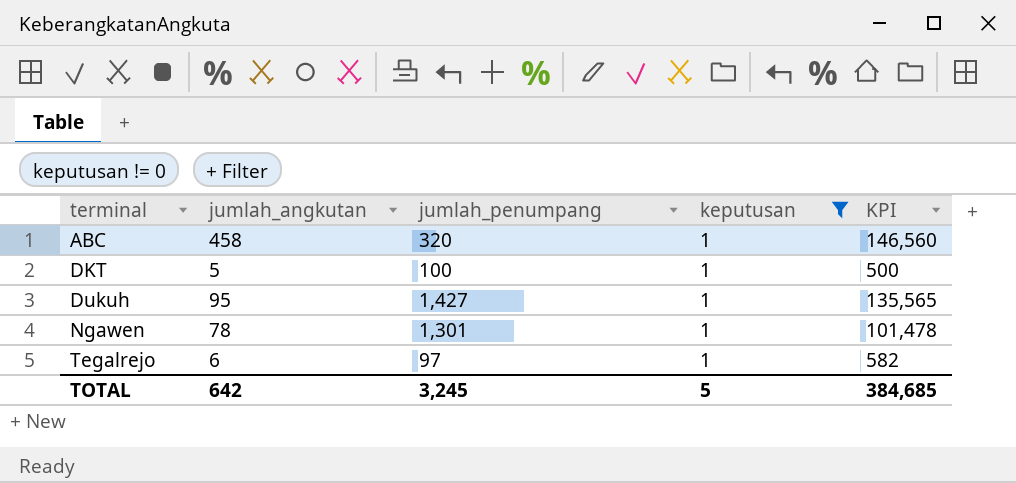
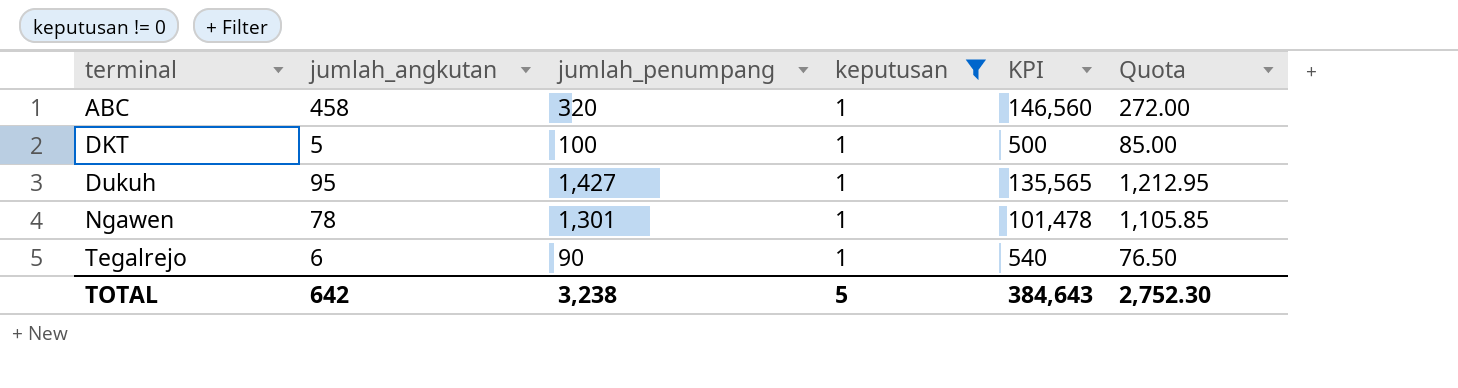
column Quota | formula: none -> [jumlah_penumpang] * 0.85
Tegalrejo | jumlah_penumpang: 97 -> 90
Tegalrejo | KPI: 582 -> 540
TOTAL | jumlah_penumpang: 3,245 -> 3,238
TOTAL | KPI: 384,685 -> 384,643

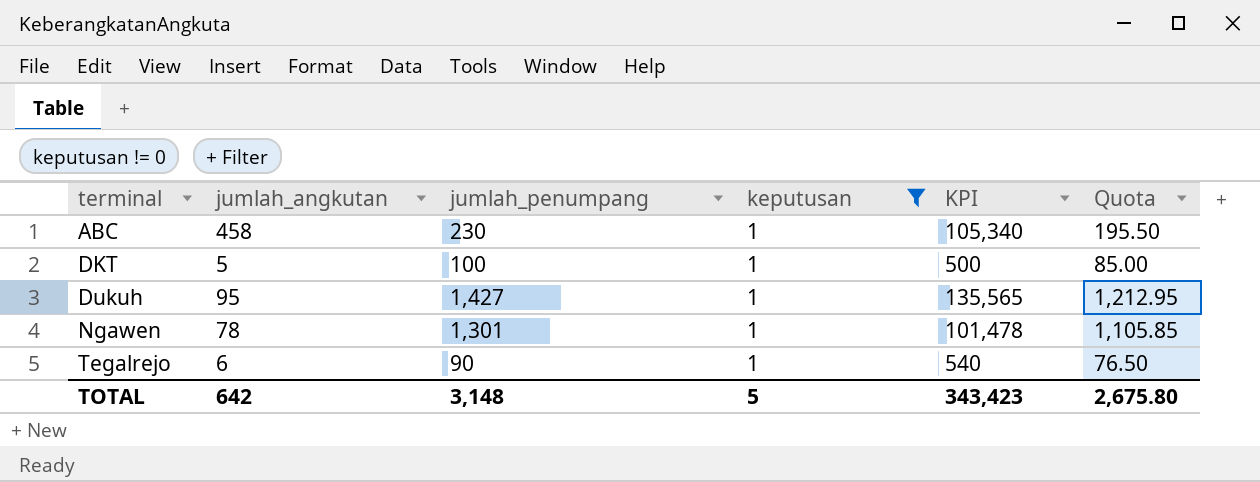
ABC | jumlah_penumpang: 320 -> 230
ABC | KPI: 146,560 -> 105,340
ABC | Quota: 272.00 -> 195.50
TOTAL | jumlah_penumpang: 3,238 -> 3,148
TOTAL | KPI: 384,643 -> 343,423
TOTAL | Quota: 2,752.30 -> 2,675.80

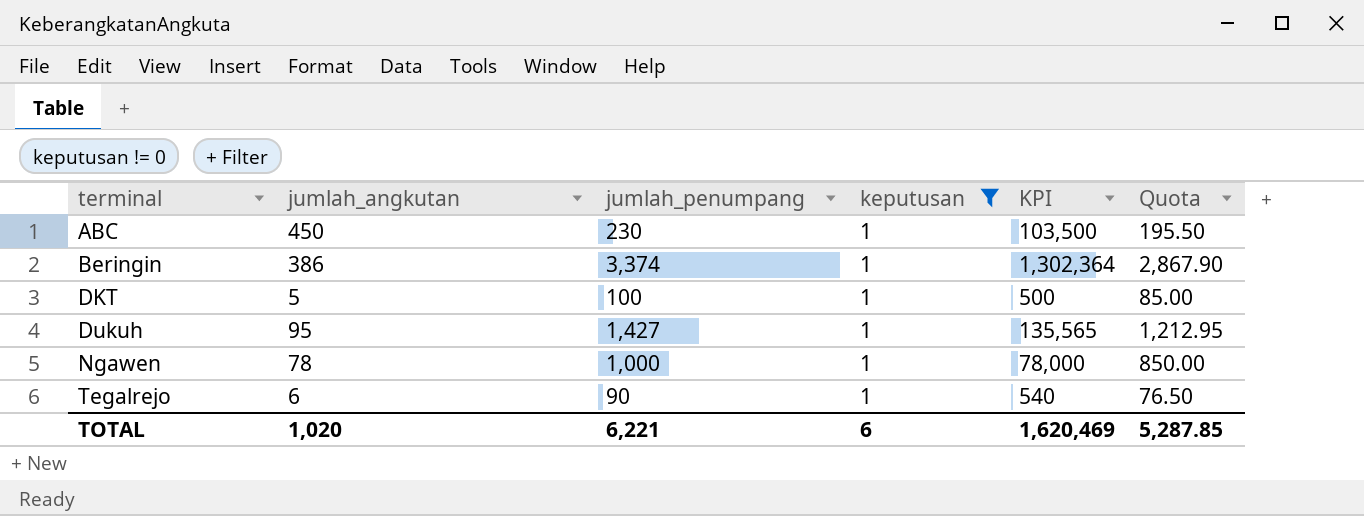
ABC | jumlah_angkutan: 458 -> 450
ABC | KPI: 105,340 -> 103,500
row Beringin: none -> 386 | 3,374 | 1 | 1,302,364 | 2,867.90
Ngawen | jumlah_penumpang: 1,301 -> 1,000
Ngawen | KPI: 101,478 -> 78,000
Ngawen | Quota: 1,105.85 -> 850.00
TOTAL | jumlah_angkutan: 642 -> 1,020
TOTAL | jumlah_penumpang: 3,148 -> 6,221
TOTAL | keputusan: 5 -> 6
TOTAL | KPI: 343,423 -> 1,620,469
TOTAL | Quota: 2,675.80 -> 5,287.85

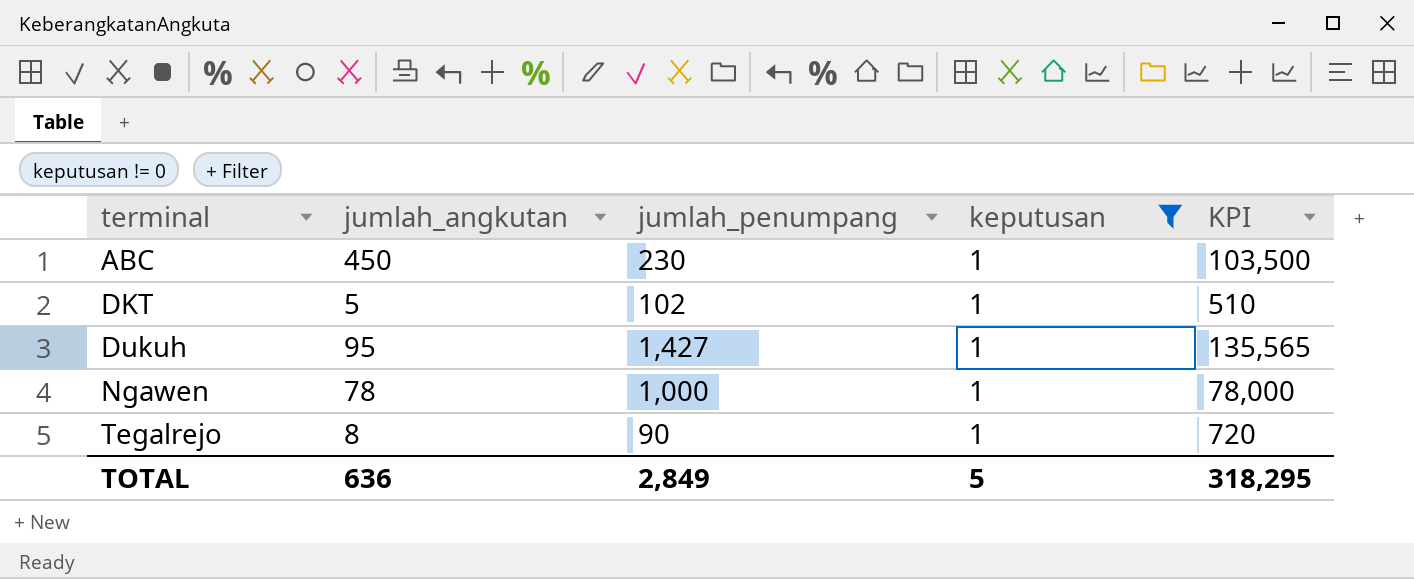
column Quota | formula: [jumlah_penumpang] * 0.85 -> none
row Beringin: 386 | 3,374 | 1 | 1,302,364 | 2,867.90 -> none
DKT | jumlah_penumpang: 100 -> 102
DKT | KPI: 500 -> 510
Tegalrejo | jumlah_angkutan: 6 -> 8
Tegalrejo | KPI: 540 -> 720
TOTAL | jumlah_angkutan: 1,020 -> 636
TOTAL | jumlah_penumpang: 6,221 -> 2,849
TOTAL | keputusan: 6 -> 5
TOTAL | KPI: 1,620,469 -> 318,295

